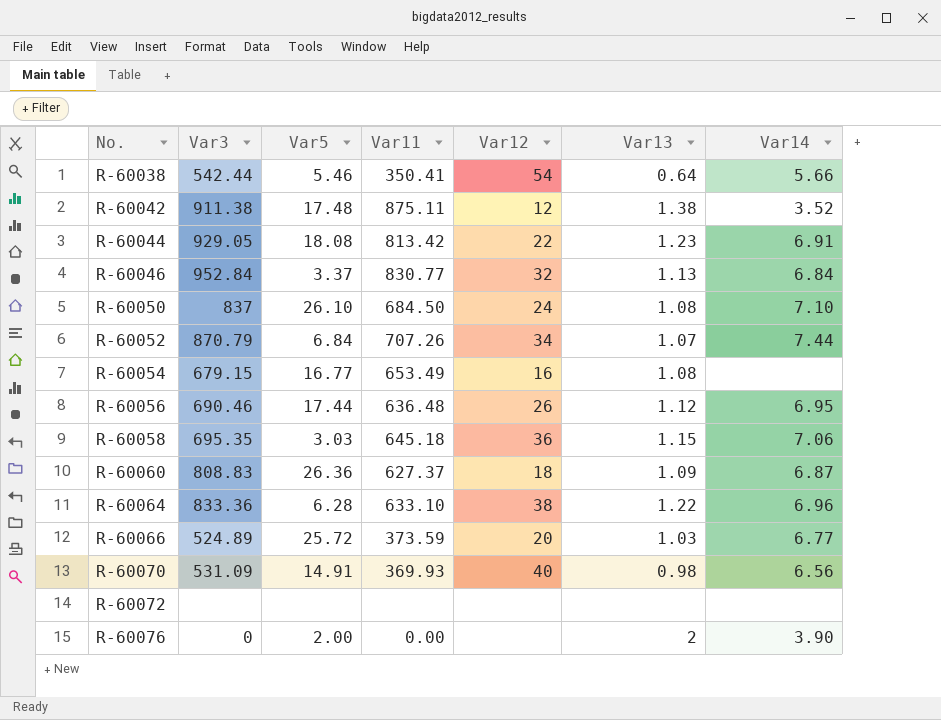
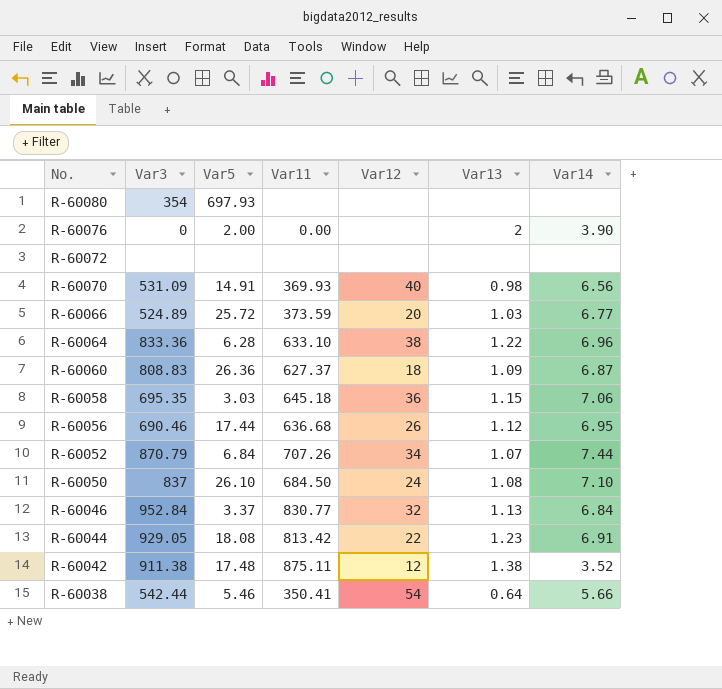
row order: No. ascending -> No. descending
row R-60054: 679.15 | 16.77 | 653.49 | 16 | 1.08 | none -> none
row R-60080: none -> 354 | 697.93 | none | none | none | none
R-60056 | Var11: 636.48 -> 636.68

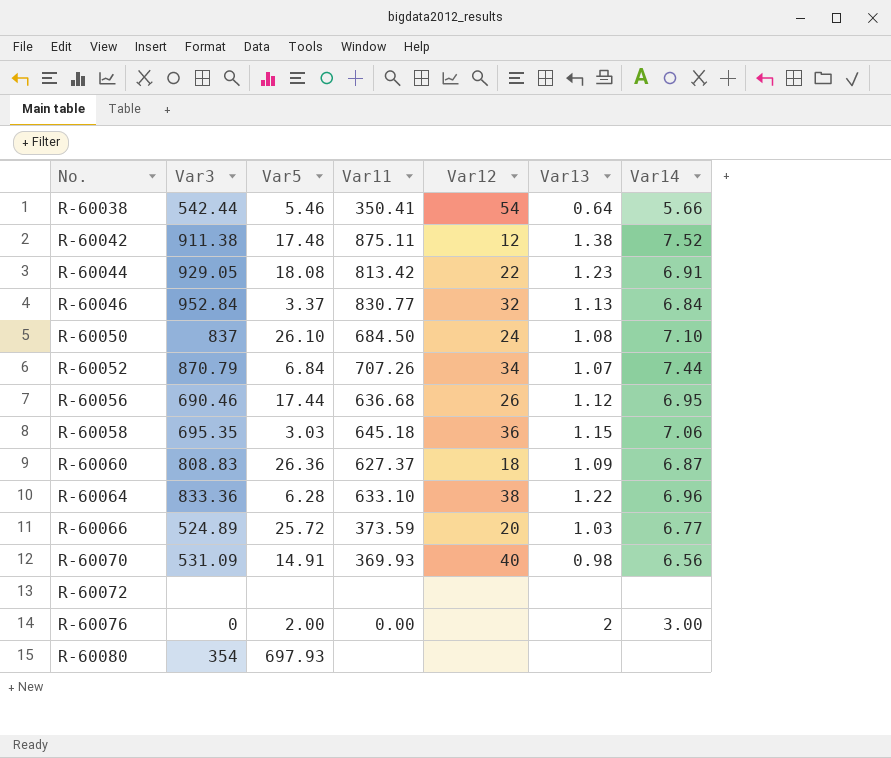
row order: No. descending -> No. ascending
R-60042 | Var14: 3.52 -> 7.52
R-60076 | Var14: 3.90 -> 3.00

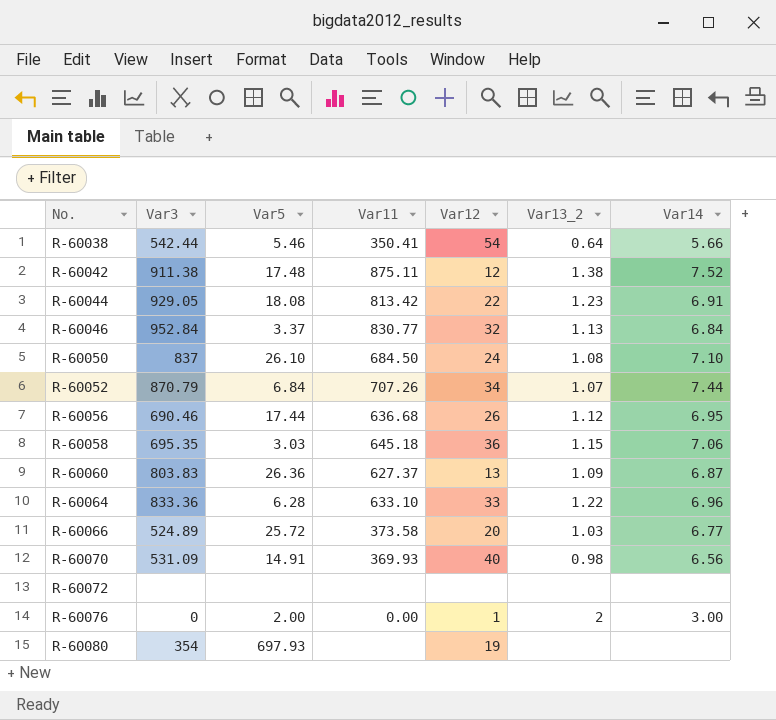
column name: Var13 -> Var13_2
R-60060 | Var3: 808.83 -> 803.83
R-60060 | Var12: 18 -> 13
R-60064 | Var12: 38 -> 33
R-60066 | Var11: 373.59 -> 373.58
R-60076 | Var12: none -> 1
R-60080 | Var12: none -> 19

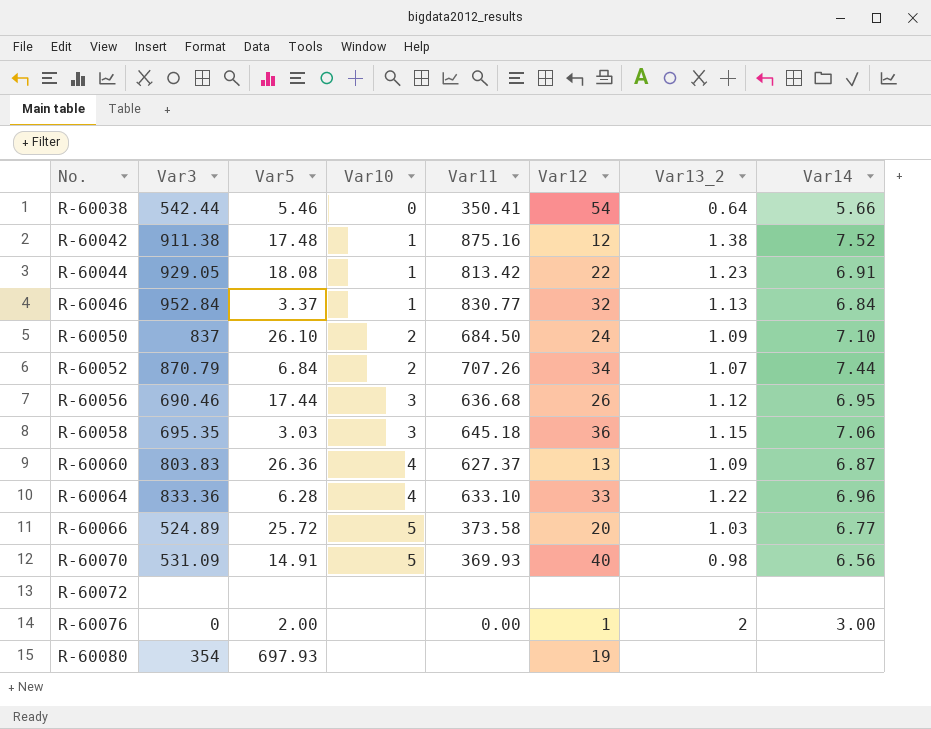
column Var10 | position: none -> 4
R-60042 | Var11: 875.11 -> 875.16
R-60050 | Var13_2: 1.08 -> 1.09

